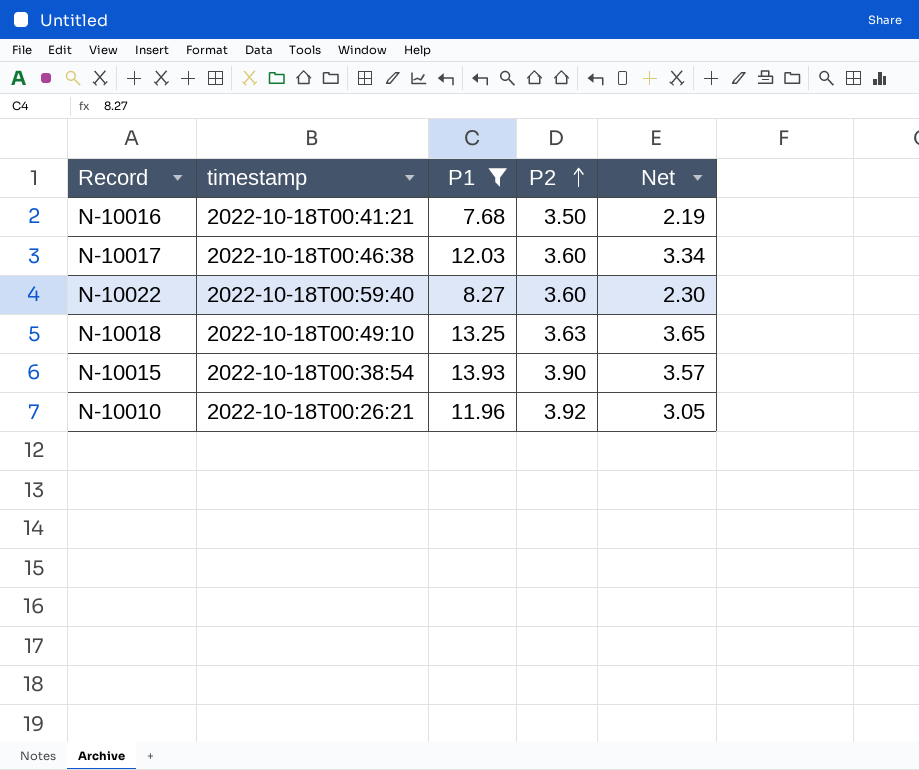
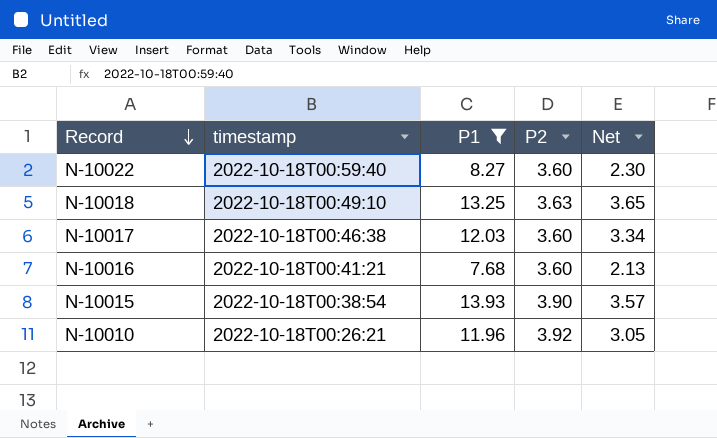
row order: P2 ascending -> Record descending
N-10016 | P2: 3.50 -> 3.60
N-10016 | Net: 2.19 -> 2.13

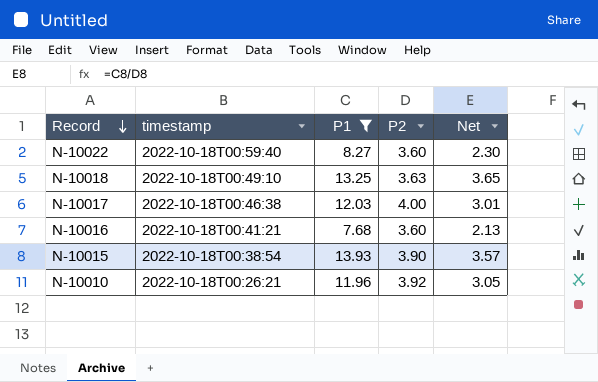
N-10017 | P2: 3.60 -> 4.00
N-10017 | Net: 3.34 -> 3.01

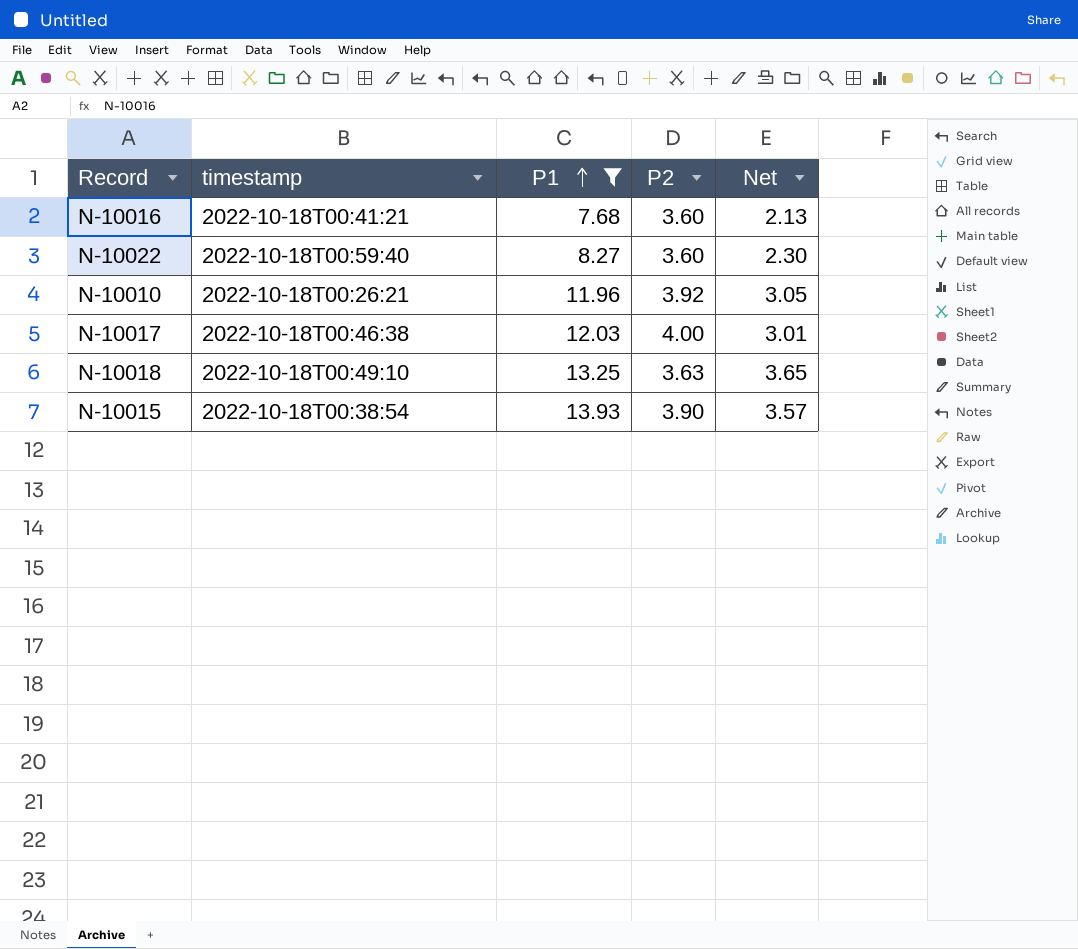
row order: Record descending -> P1 ascending

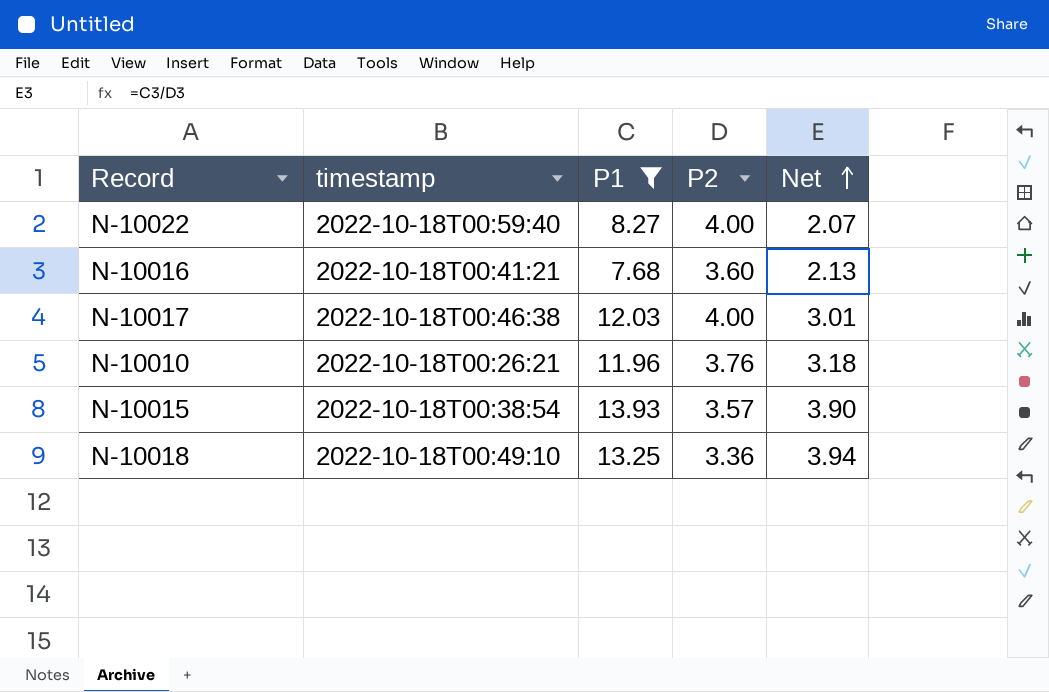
row order: P1 ascending -> Net ascending
N-10022 | P2: 3.60 -> 4.00
N-10022 | Net: 2.30 -> 2.07
N-10010 | P2: 3.92 -> 3.76
N-10010 | Net: 3.05 -> 3.18
N-10015 | P2: 3.90 -> 3.57
N-10015 | Net: 3.57 -> 3.90
N-10018 | P2: 3.63 -> 3.36
N-10018 | Net: 3.65 -> 3.94

